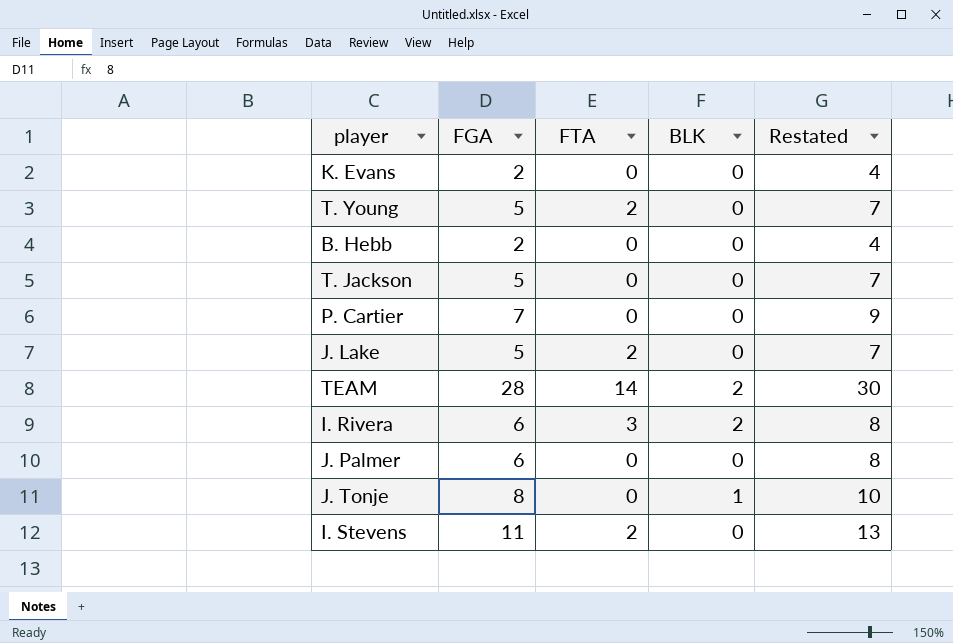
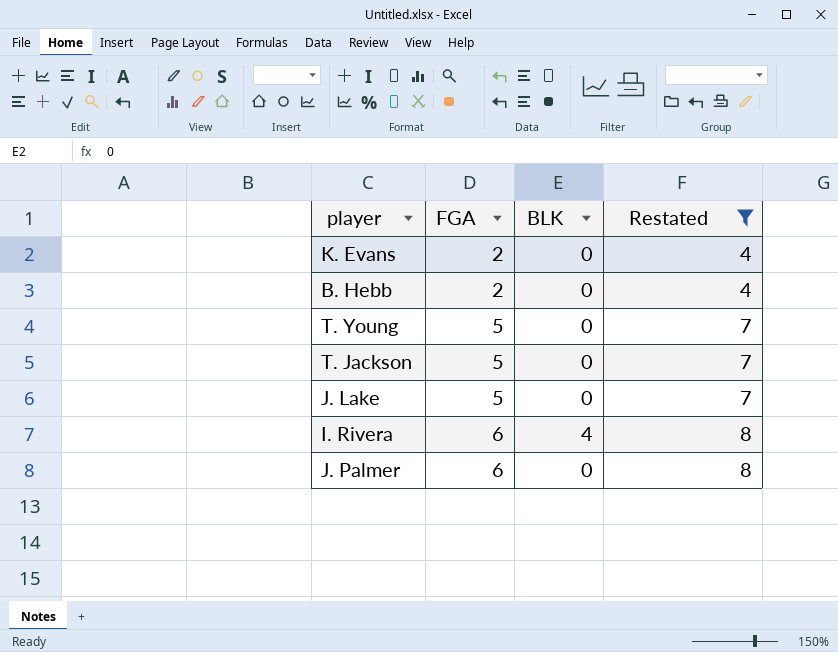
filter: none -> Restated <= 8
row order: none -> FGA ascending
column FTA | position: 3 -> none
I. Rivera | BLK: 2 -> 4

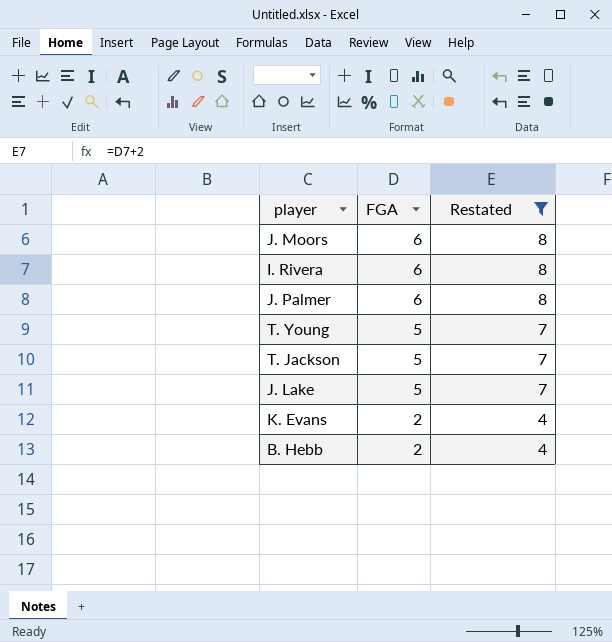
row order: FGA ascending -> FGA descending
column BLK | position: 3 -> none
row J. Moors: none -> 6 | 8

